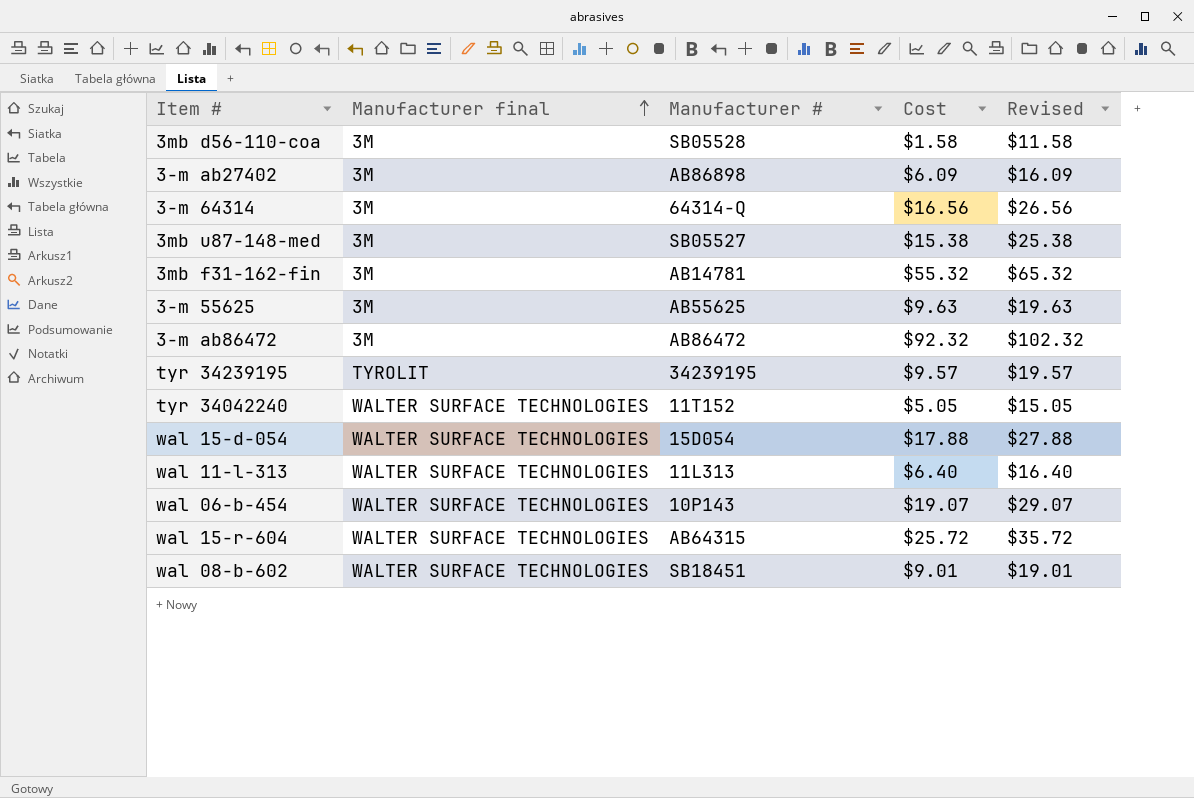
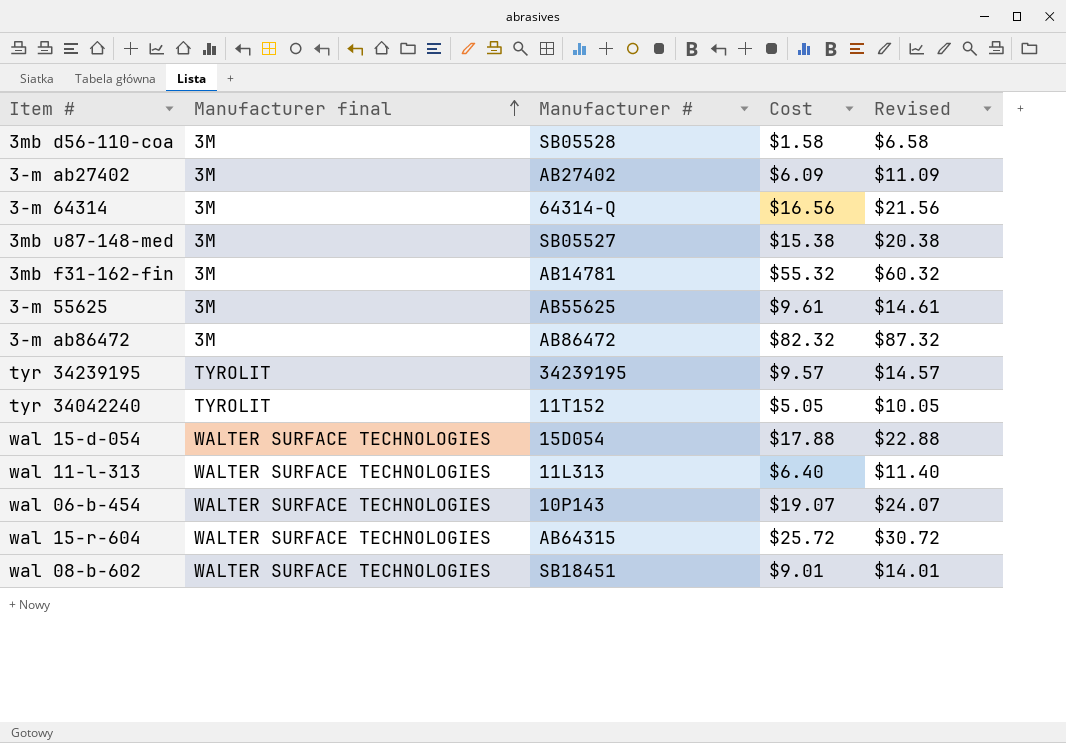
column Revised | formula: [Cost] + 10 -> [Cost] + 5
3-m ab27402 | Manufacturer #: AB86898 -> AB27402
3-m 55625 | Cost: $9.63 -> $9.61
3-m ab86472 | Cost: $92.32 -> $82.32
tyr 34042240 | Manufacturer final: WALTER SURFACE TECHNOLOGIES -> TYROLIT

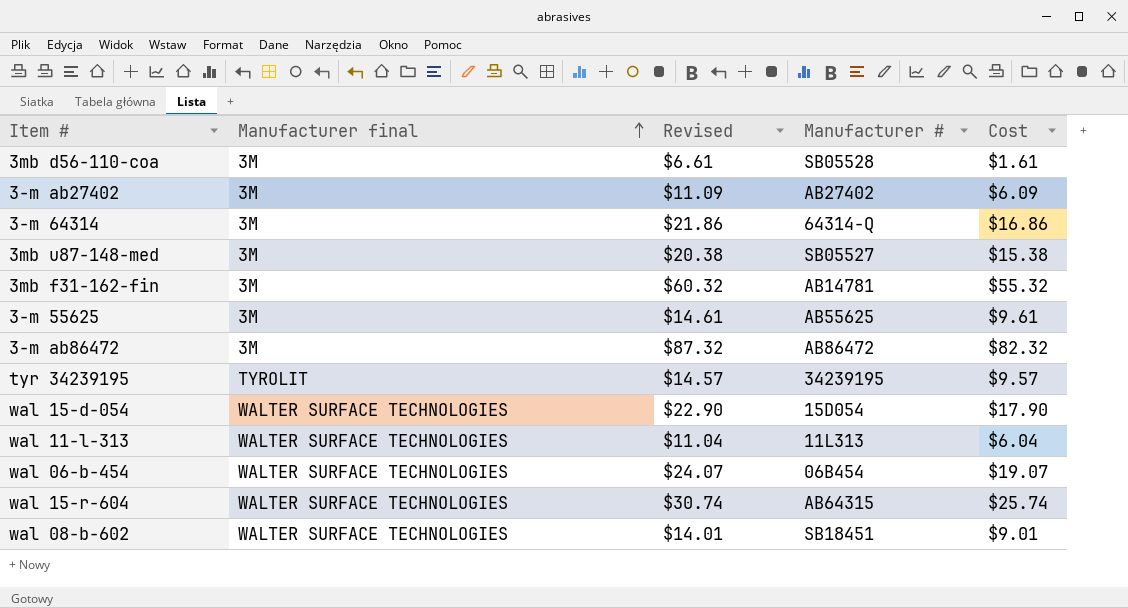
column Revised | position: 5 -> 3
row tyr 34042240: TYROLIT | 11T152 | $5.05 | $10.05 -> none
3mb d56-110-coa | Revised: $6.58 -> $6.61
3mb d56-110-coa | Cost: $1.58 -> $1.61
3-m 64314 | Revised: $21.56 -> $21.86
3-m 64314 | Cost: $16.56 -> $16.86
wal 15-d-054 | Revised: $22.88 -> $22.90
wal 15-d-054 | Cost: $17.88 -> $17.90
wal 11-l-313 | Revised: $11.40 -> $11.04
wal 11-l-313 | Cost: $6.40 -> $6.04
wal 06-b-454 | Manufacturer #: 10P143 -> 06B454
wal 15-r-604 | Revised: $30.72 -> $30.74
wal 15-r-604 | Cost: $25.72 -> $25.74

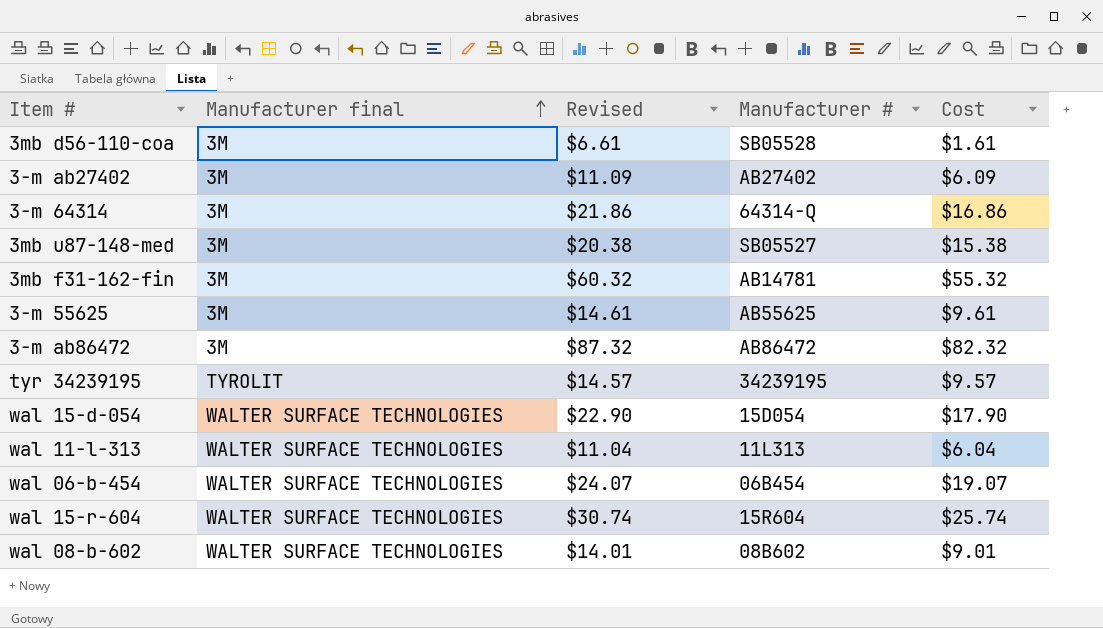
wal 15-r-604 | Manufacturer #: AB64315 -> 15R604
wal 08-b-602 | Manufacturer #: SB18451 -> 08B602

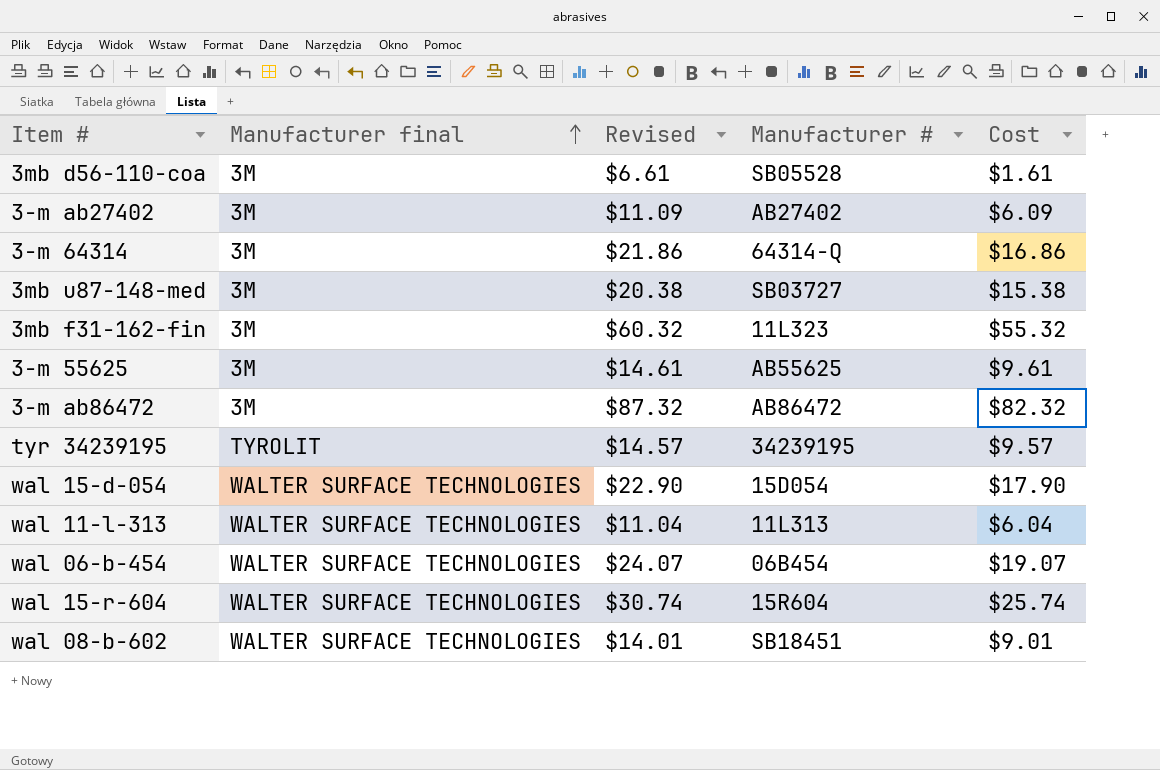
3mb u87-148-med | Manufacturer #: SB05527 -> SB03727
3mb f31-162-fin | Manufacturer #: AB14781 -> 11L323
wal 08-b-602 | Manufacturer #: 08B602 -> SB18451

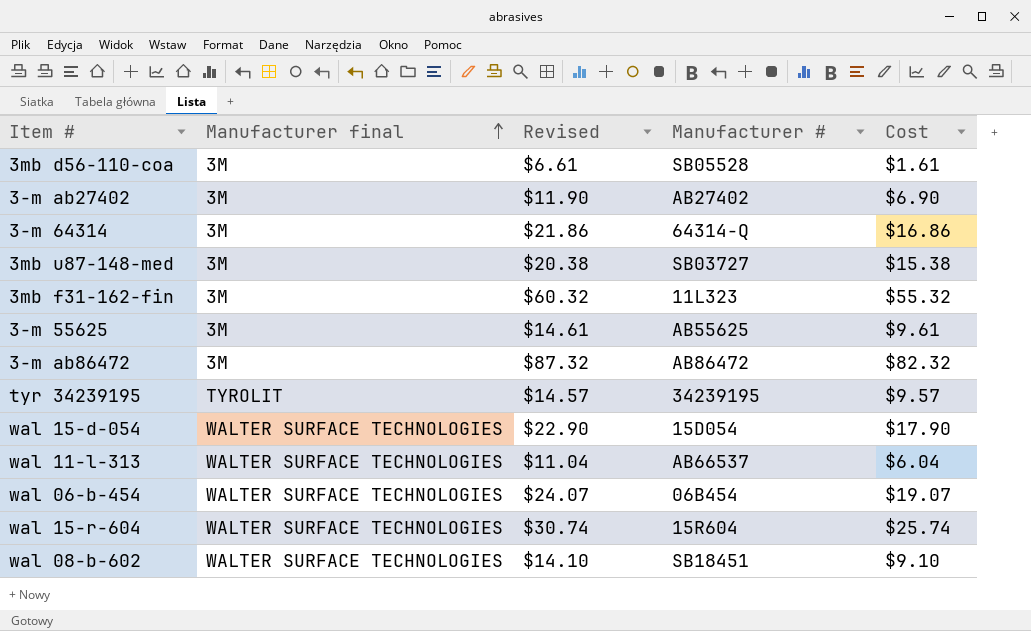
3-m ab27402 | Revised: $11.09 -> $11.90
3-m ab27402 | Cost: $6.09 -> $6.90
wal 11-l-313 | Manufacturer #: 11L313 -> AB66537
wal 08-b-602 | Revised: $14.01 -> $14.10
wal 08-b-602 | Cost: $9.01 -> $9.10

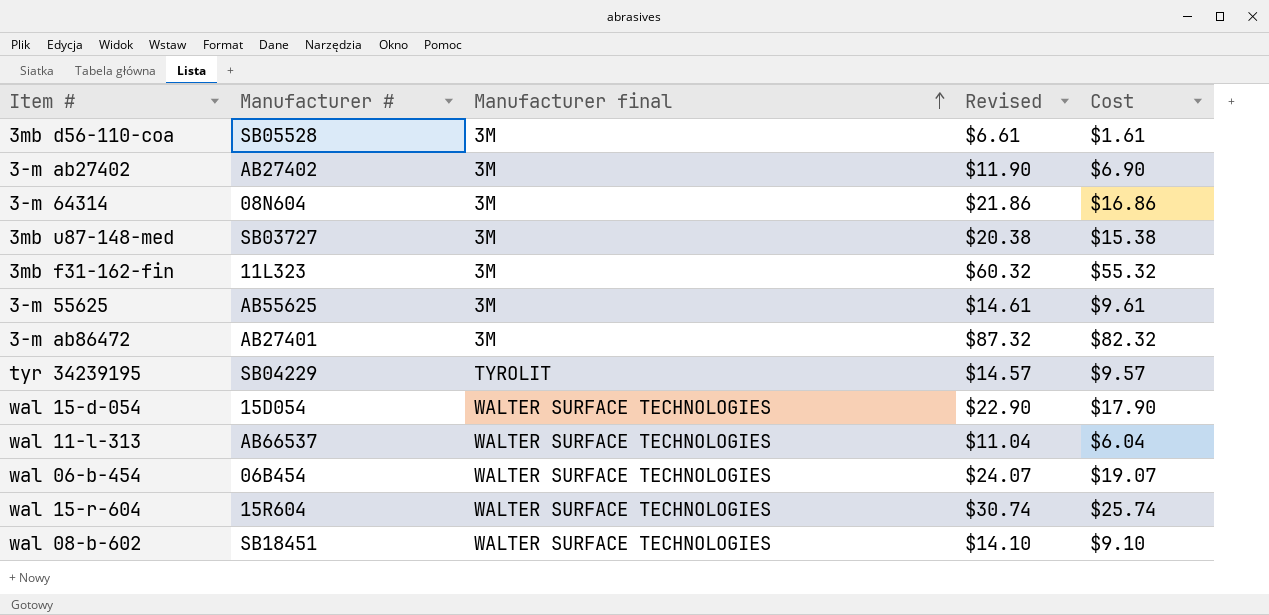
column Manufacturer # | position: 4 -> 2
3-m 64314 | Manufacturer #: 64314-Q -> 08N604
3-m ab86472 | Manufacturer #: AB86472 -> AB27401
tyr 34239195 | Manufacturer #: 34239195 -> SB04229

